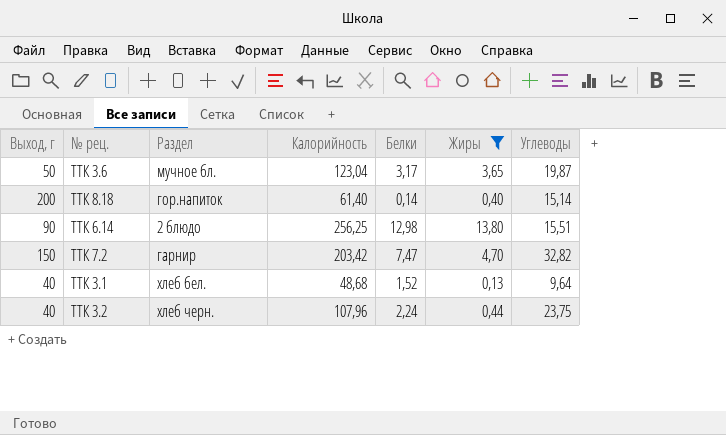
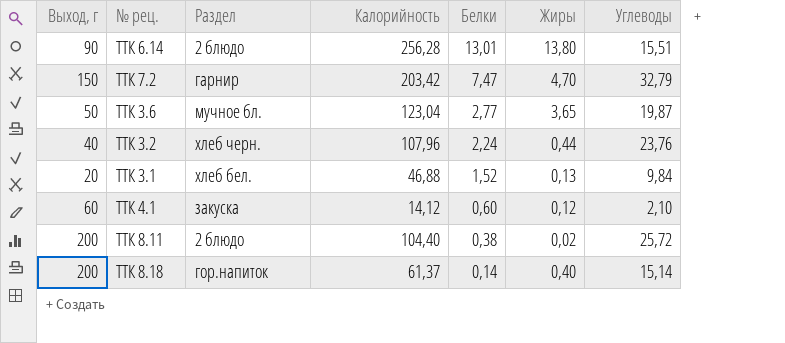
filter: Жиры >= 0,13 -> none
row order: none -> Белки descending
ТТК 6.14 | Калорийность: 256,25 -> 256,28
ТТК 6.14 | Белки: 12,98 -> 13,01
ТТК 7.2 | Углеводы: 32,82 -> 32,79
ТТК 3.6 | Белки: 3,17 -> 2,77
ТТК 3.2 | Углеводы: 23,75 -> 23,76
ТТК 3.1 | Выход, г: 40 -> 20
ТТК 3.1 | Калорийность: 48,68 -> 46,88
ТТК 3.1 | Углеводы: 9,64 -> 9,84
ТТК 8.18 | Калорийность: 61,40 -> 61,37

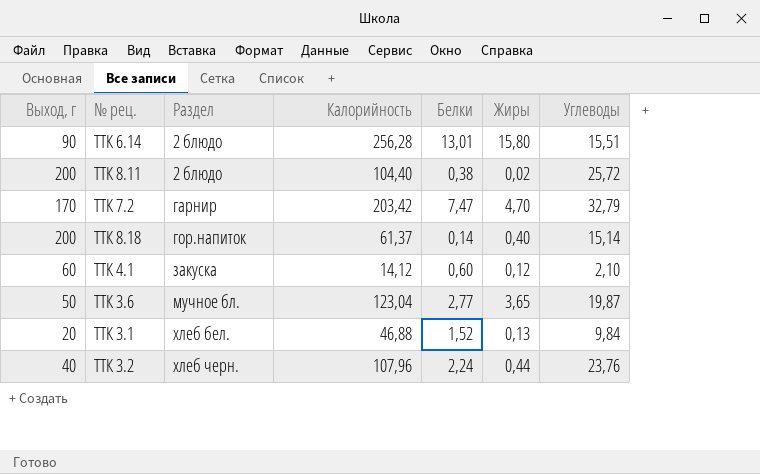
row order: Белки descending -> Раздел ascending
ТТК 6.14 | Жиры: 13,80 -> 15,80
ТТК 7.2 | Выход, г: 150 -> 170

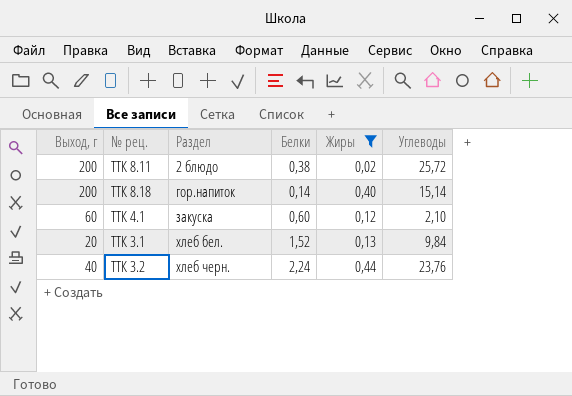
filter: none -> Жиры <= 0,44
column Калорийность | position: 4 -> none

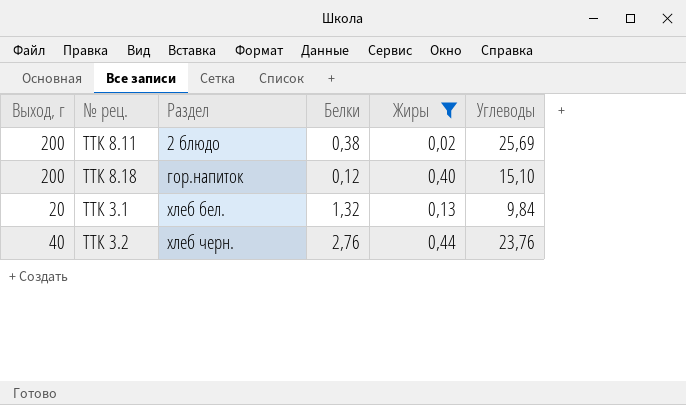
row ТТК 4.1: 60 | закуска | 0,60 | 0,12 | 2,10 -> none
ТТК 8.11 | Углеводы: 25,72 -> 25,69
ТТК 8.18 | Белки: 0,14 -> 0,12
ТТК 8.18 | Углеводы: 15,14 -> 15,10
ТТК 3.1 | Белки: 1,52 -> 1,32
ТТК 3.2 | Белки: 2,24 -> 2,76

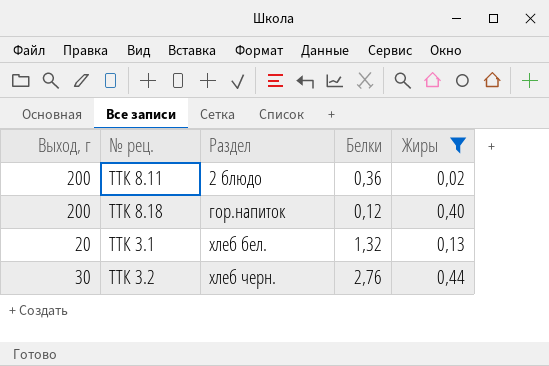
column Углеводы | position: 6 -> none
ТТК 8.11 | Белки: 0,38 -> 0,36
ТТК 3.2 | Выход, г: 40 -> 30

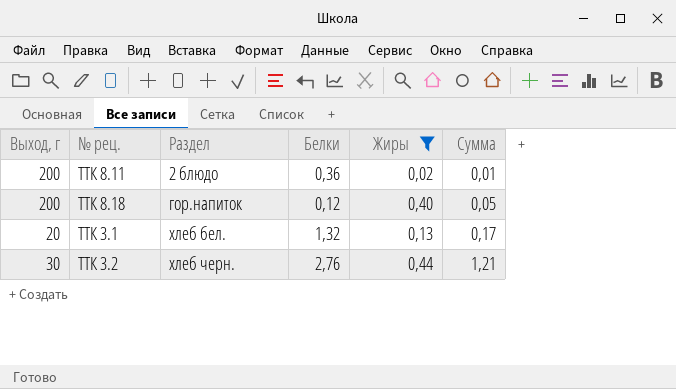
column Сумма | formula: none -> [Белки] * [Жиры]

